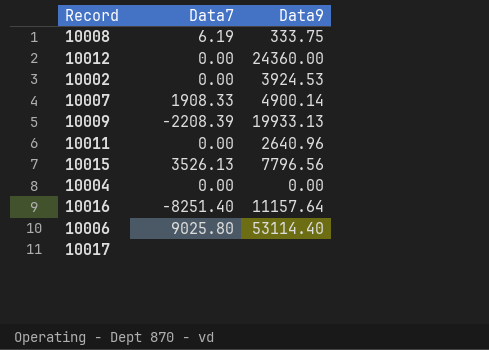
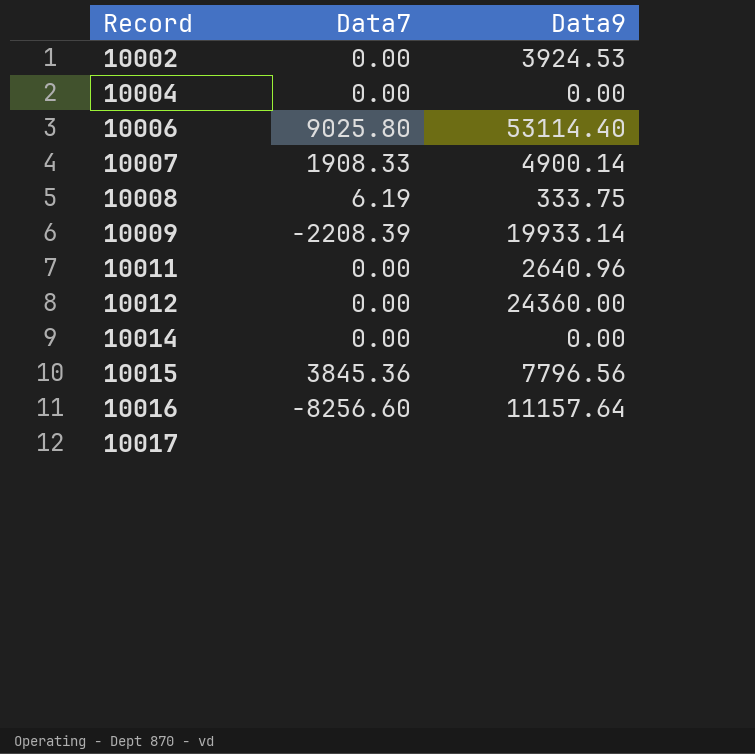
row order: none -> Record ascending
10009 | Data9: 19933.13 -> 19933.14
row 10014: none -> 0.00 | 0.00
10015 | Data7: 3526.13 -> 3845.36
10016 | Data7: -8251.40 -> -8256.60

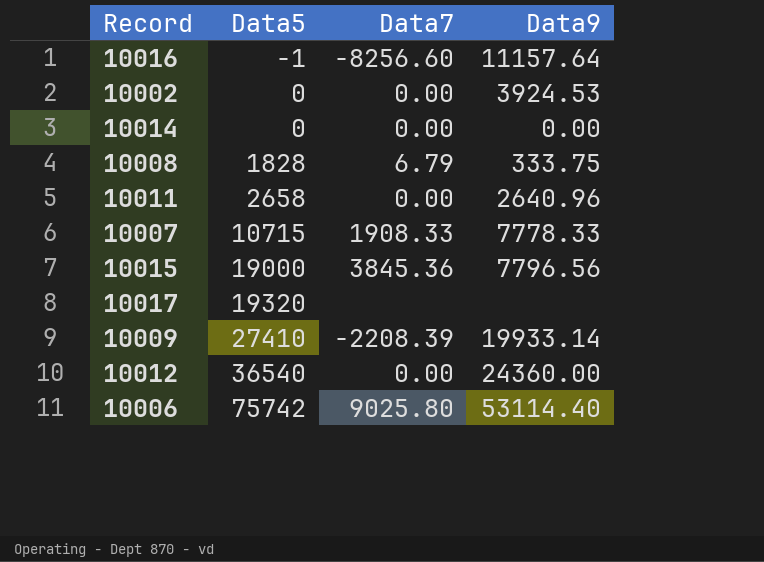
row order: Record ascending -> Data5 ascending
column Data5 | position: none -> 2
row 10004: 0.00 | 0.00 -> none
10008 | Data7: 6.19 -> 6.79
10007 | Data9: 4900.14 -> 7778.33

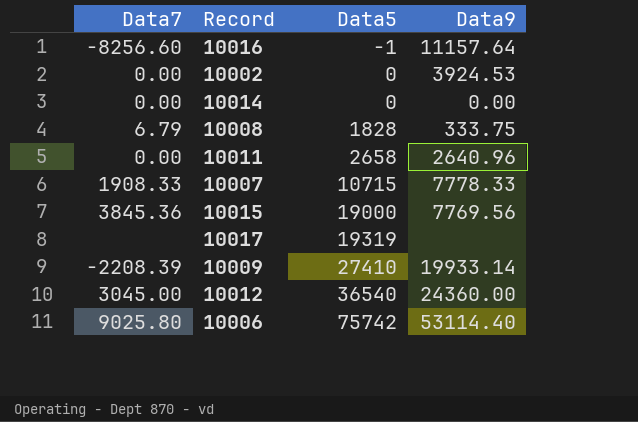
column Data7 | position: 3 -> 1
10015 | Data9: 7796.56 -> 7769.56
10017 | Data5: 19320 -> 19319
10012 | Data7: 0.00 -> 3045.00

